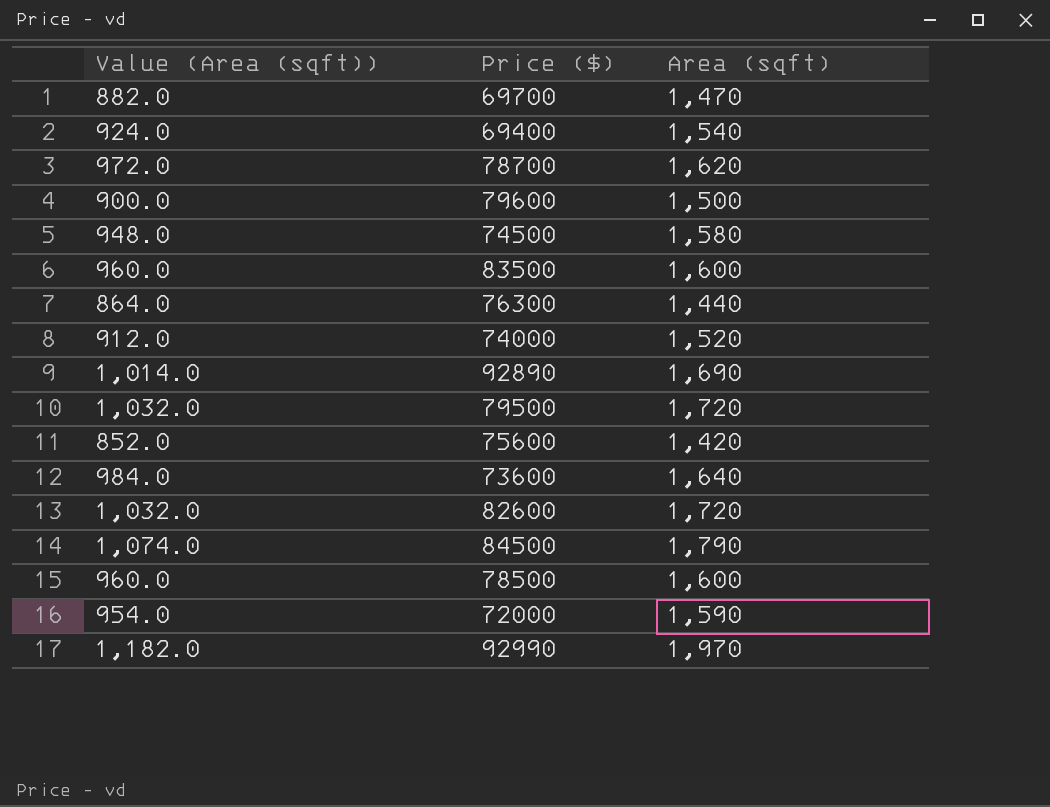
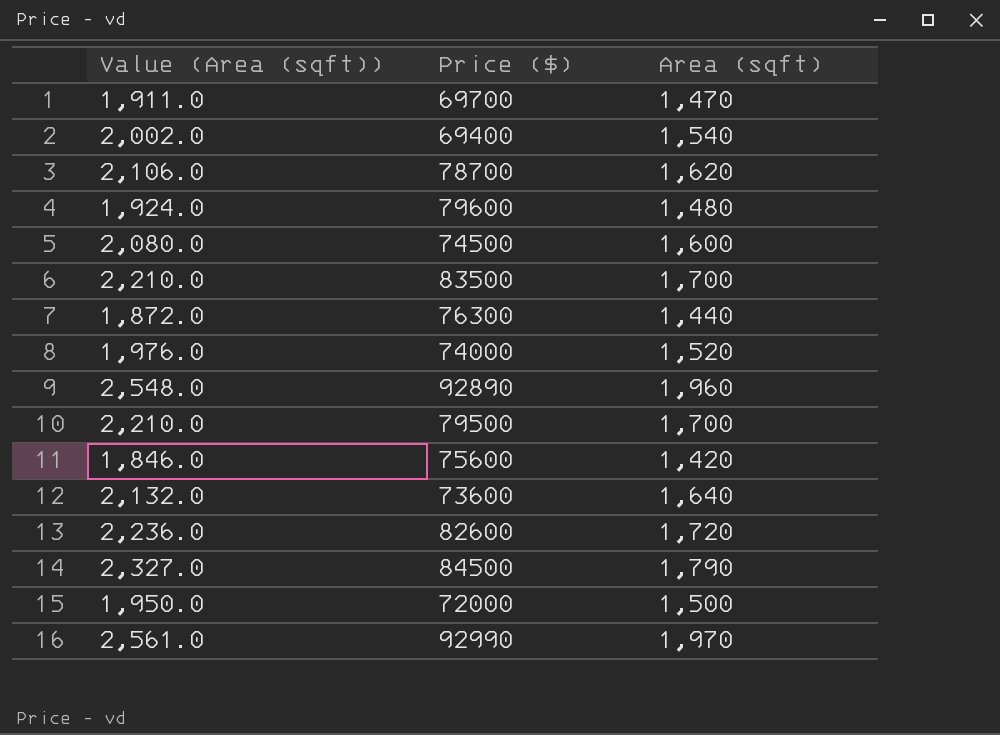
column Value (Area (sqft)) | formula: [Area (sqft)] * 0.6 -> [Area (sqft)] * 1.3
row 78500: 960.0 | 1,600 -> none
79600 | Area (sqft): 1,500 -> 1,480
74500 | Area (sqft): 1,580 -> 1,600
83500 | Area (sqft): 1,600 -> 1,700
92890 | Area (sqft): 1,690 -> 1,960
79500 | Area (sqft): 1,720 -> 1,700
72000 | Area (sqft): 1,590 -> 1,500

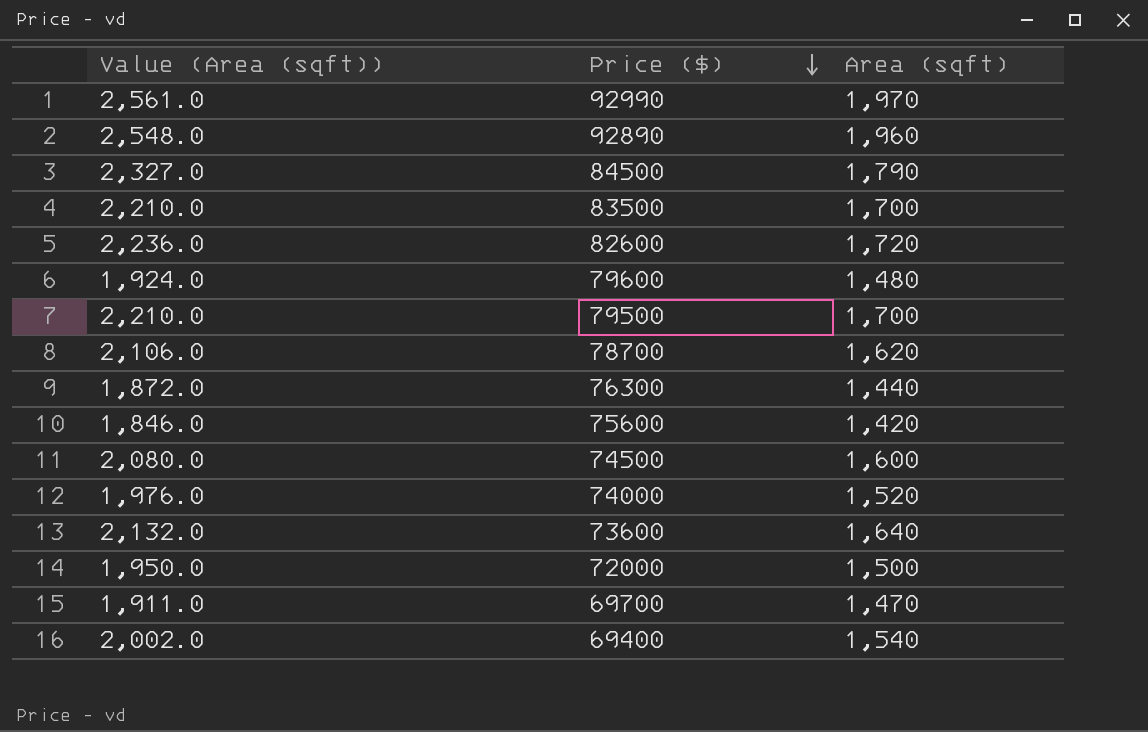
row order: none -> Price ($) descending

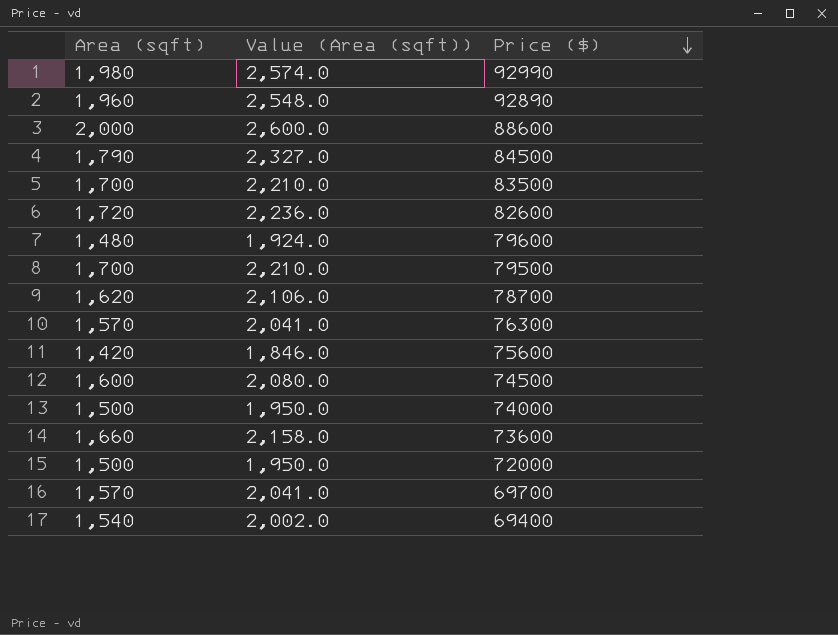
column Area (sqft) | position: 3 -> 1
92990 | Area (sqft): 1,970 -> 1,980
92990 | Value (Area (sqft)): 2,561.0 -> 2,574.0
row 88600: none -> 2,000 | 2,600.0
76300 | Area (sqft): 1,440 -> 1,570
76300 | Value (Area (sqft)): 1,872.0 -> 2,041.0
74000 | Area (sqft): 1,520 -> 1,500
74000 | Value (Area (sqft)): 1,976.0 -> 1,950.0
73600 | Area (sqft): 1,640 -> 1,660
73600 | Value (Area (sqft)): 2,132.0 -> 2,158.0
69700 | Area (sqft): 1,470 -> 1,570
69700 | Value (Area (sqft)): 1,911.0 -> 2,041.0

